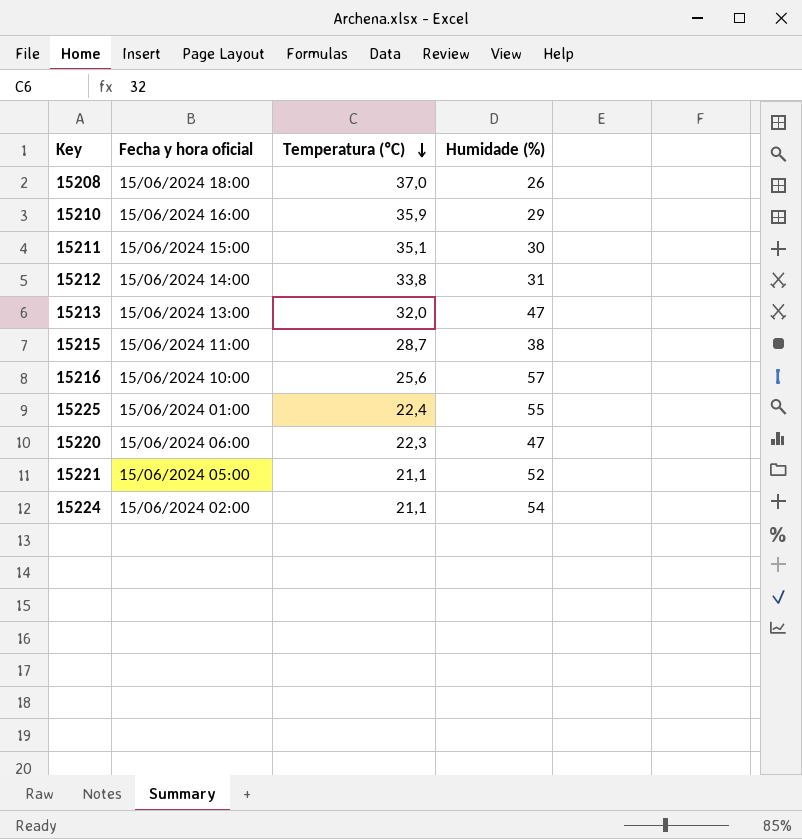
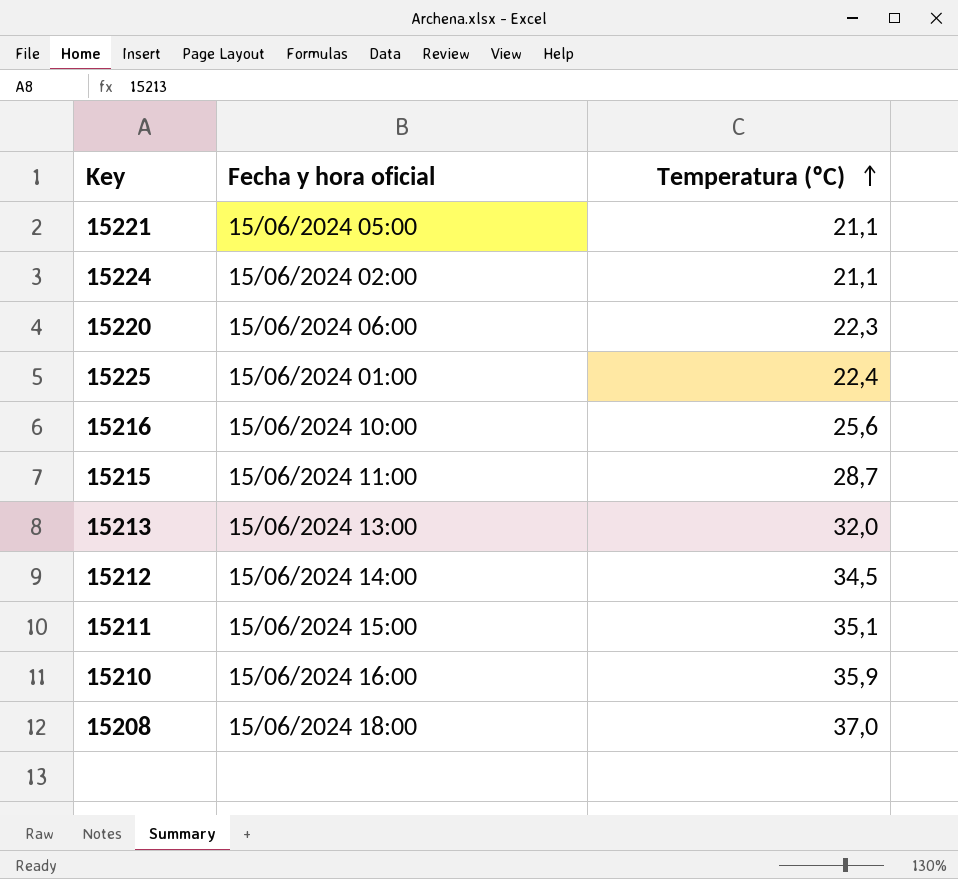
row order: Temperatura (ºC) descending -> Temperatura (ºC) ascending
column Humidade (%) | position: 4 -> none
15212 | Temperatura (ºC): 33,8 -> 34,5

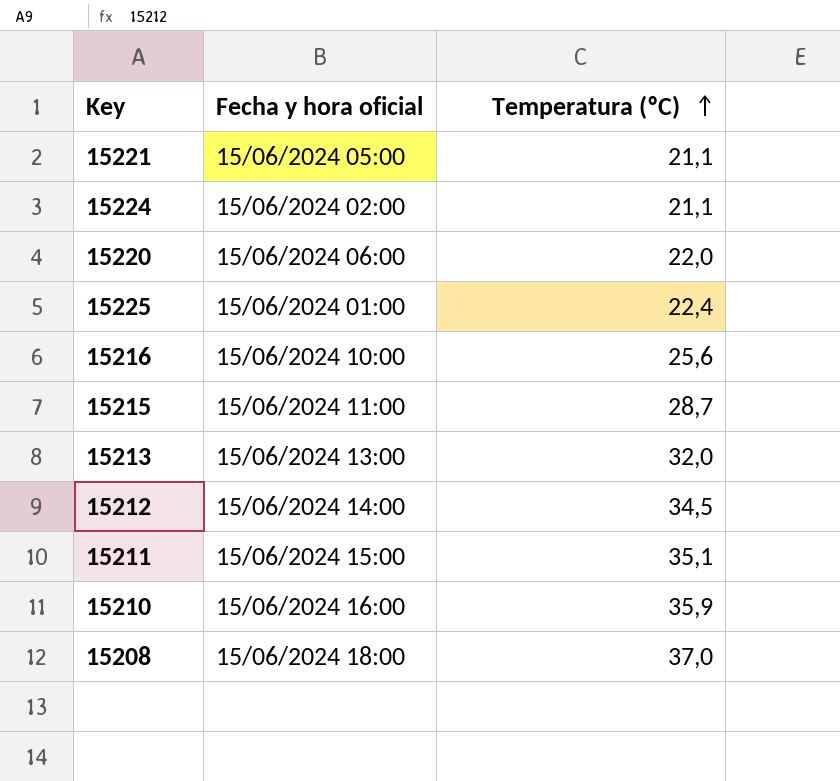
15220 | Temperatura (ºC): 22,3 -> 22,0

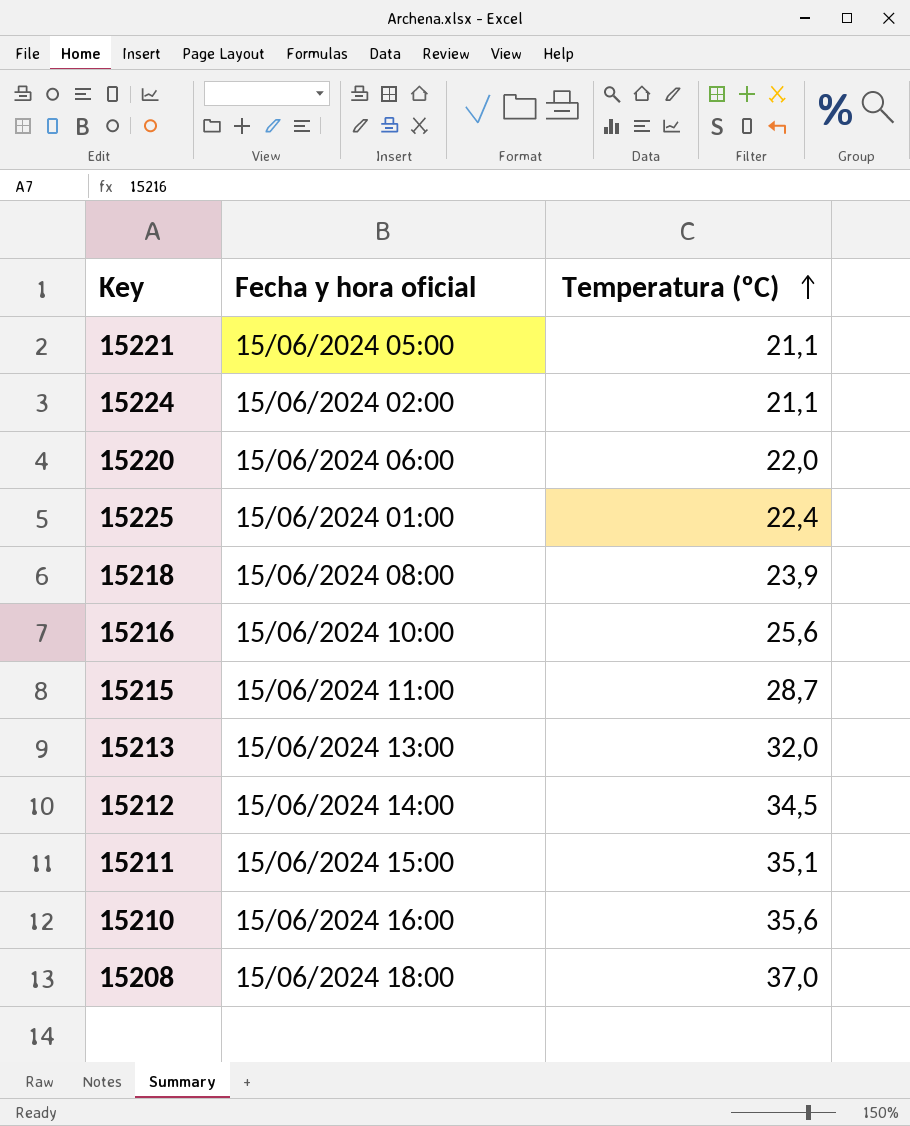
row 15218: none -> 15/06/2024 08:00 | 23,9
15210 | Temperatura (ºC): 35,9 -> 35,6

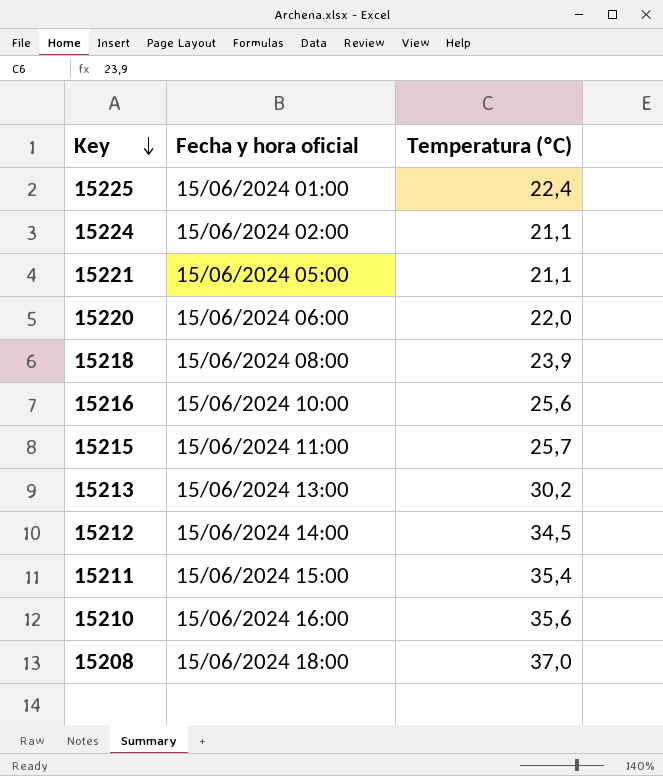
row order: Temperatura (ºC) ascending -> Key descending
15215 | Temperatura (ºC): 28,7 -> 25,7
15213 | Temperatura (ºC): 32,0 -> 30,2
15211 | Temperatura (ºC): 35,1 -> 35,4

